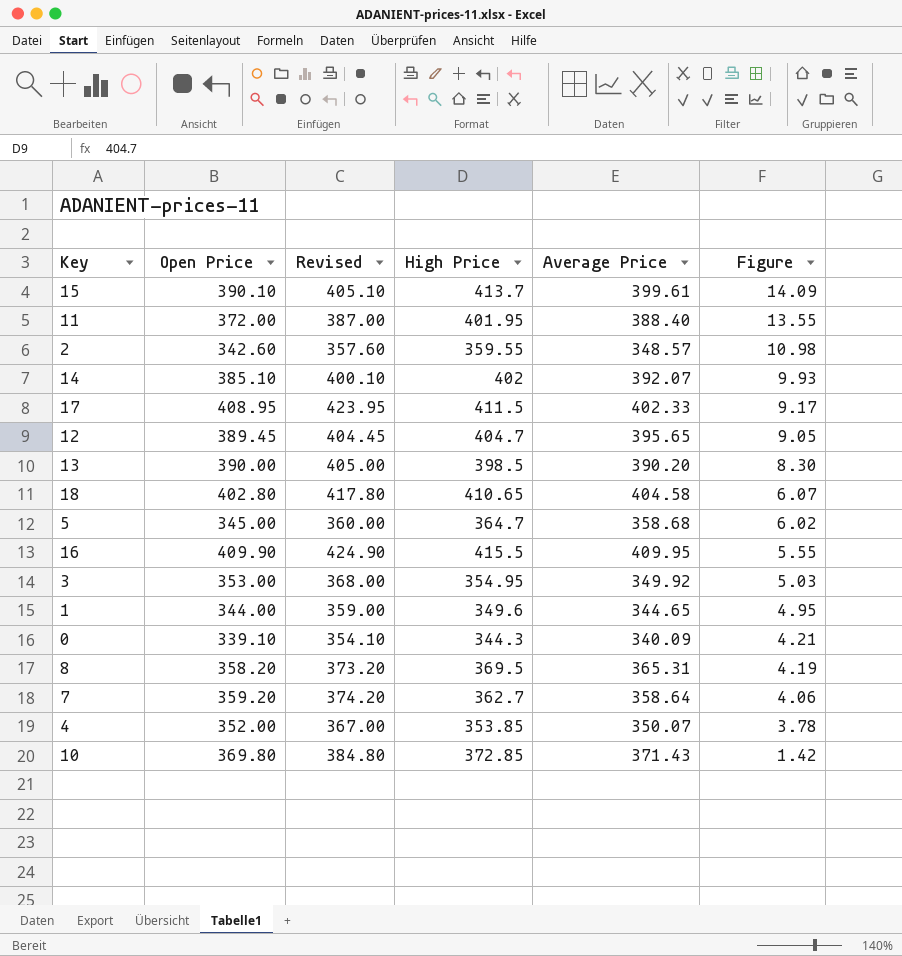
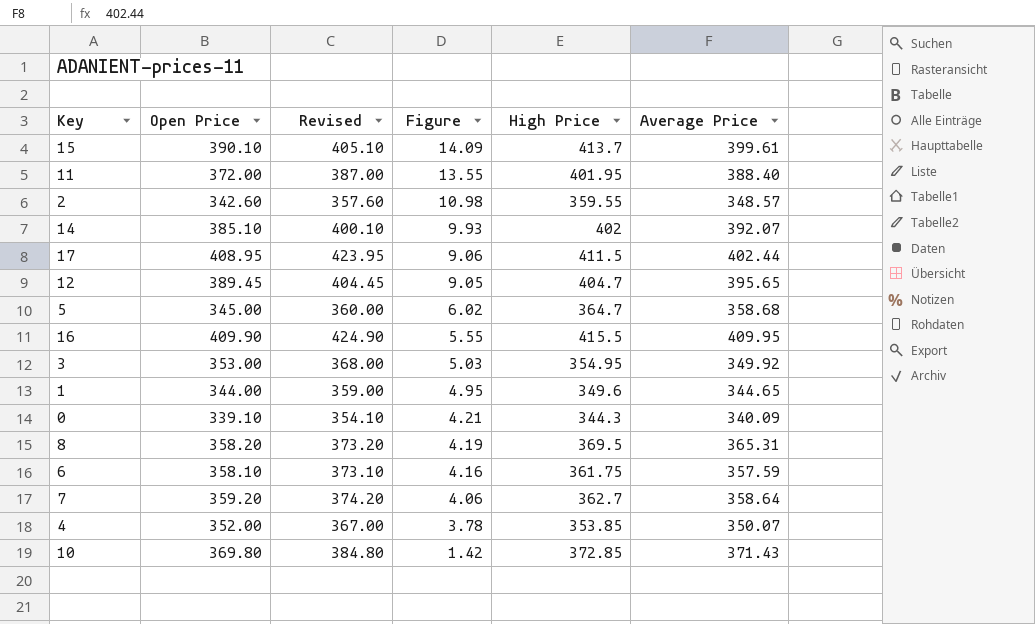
column Figure | position: 6 -> 4
row 13: 390.00 | 405.00 | 398.5 | 390.20 | 8.30 -> none
row 18: 402.80 | 417.80 | 410.65 | 404.58 | 6.07 -> none
17 | Figure: 9.17 -> 9.06
17 | Average Price: 402.33 -> 402.44
row 6: none -> 358.10 | 373.10 | 4.16 | 361.75 | 357.59

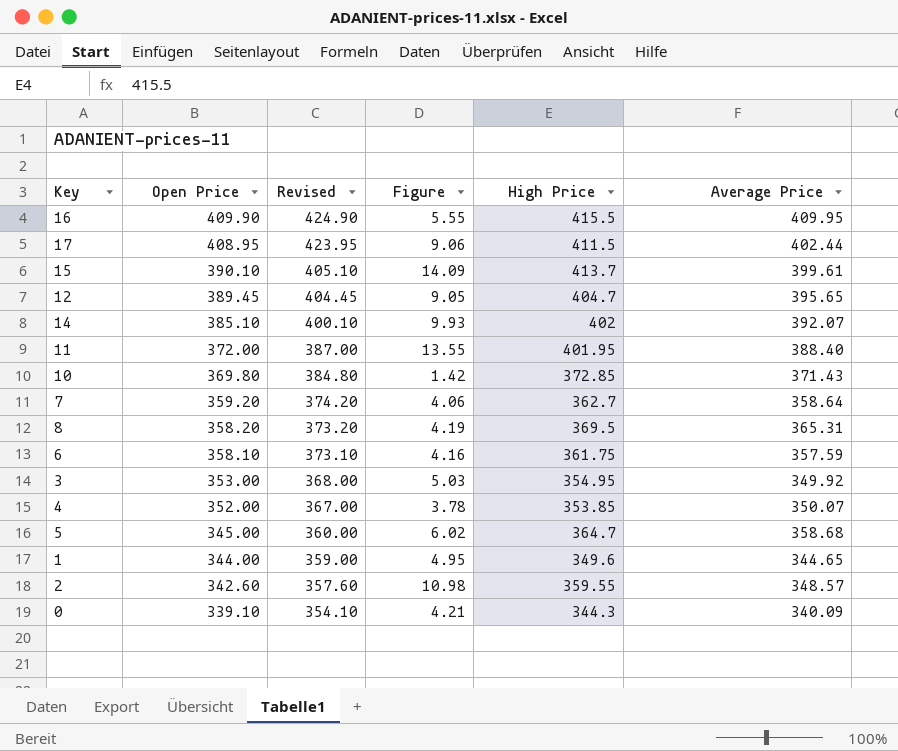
row order: Figure descending -> Open Price descending

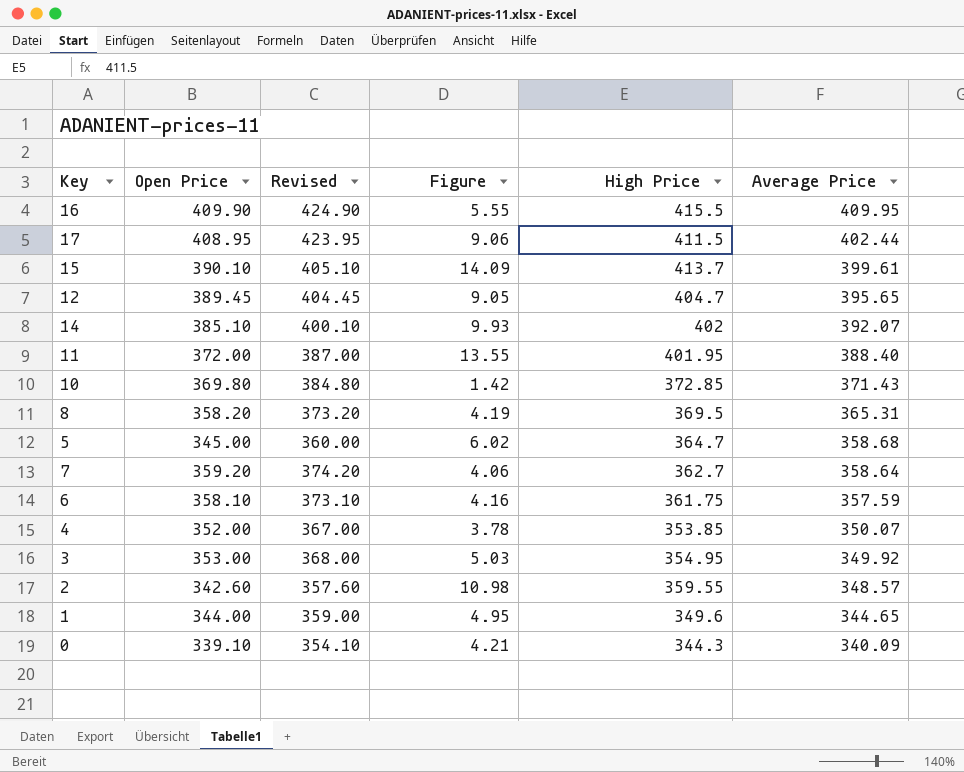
row order: Open Price descending -> Average Price descending

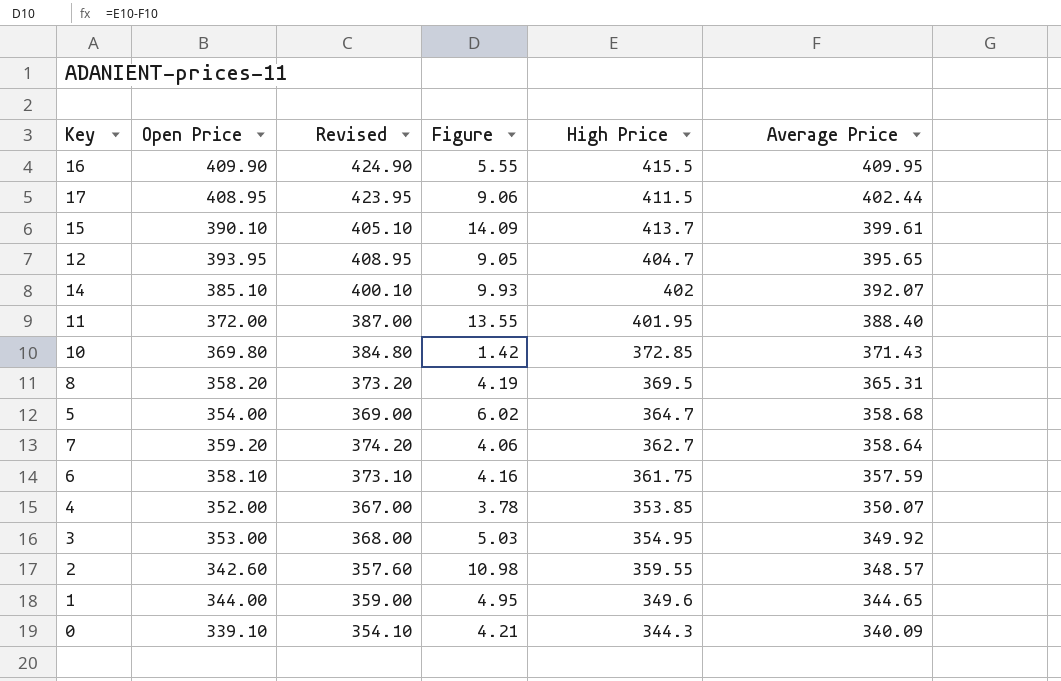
12 | Open Price: 389.45 -> 393.95
12 | Revised: 404.45 -> 408.95
5 | Open Price: 345.00 -> 354.00
5 | Revised: 360.00 -> 369.00

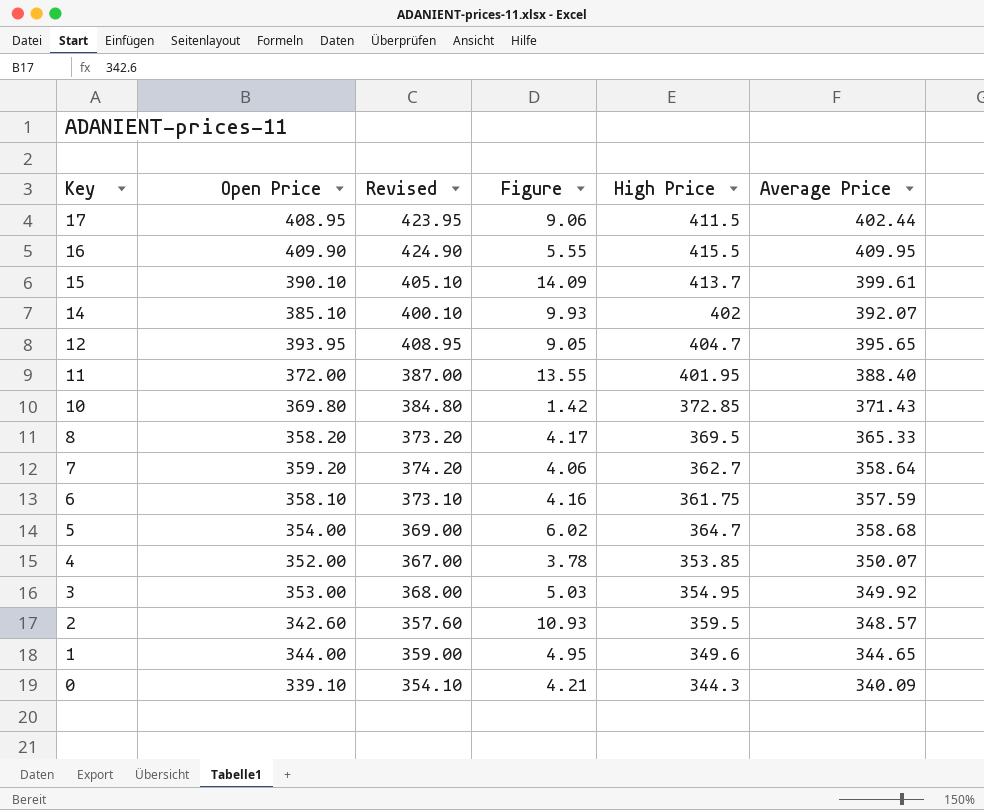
row order: Average Price descending -> Key descending
8 | Figure: 4.19 -> 4.17
8 | Average Price: 365.31 -> 365.33
2 | Figure: 10.98 -> 10.93
2 | High Price: 359.55 -> 359.5

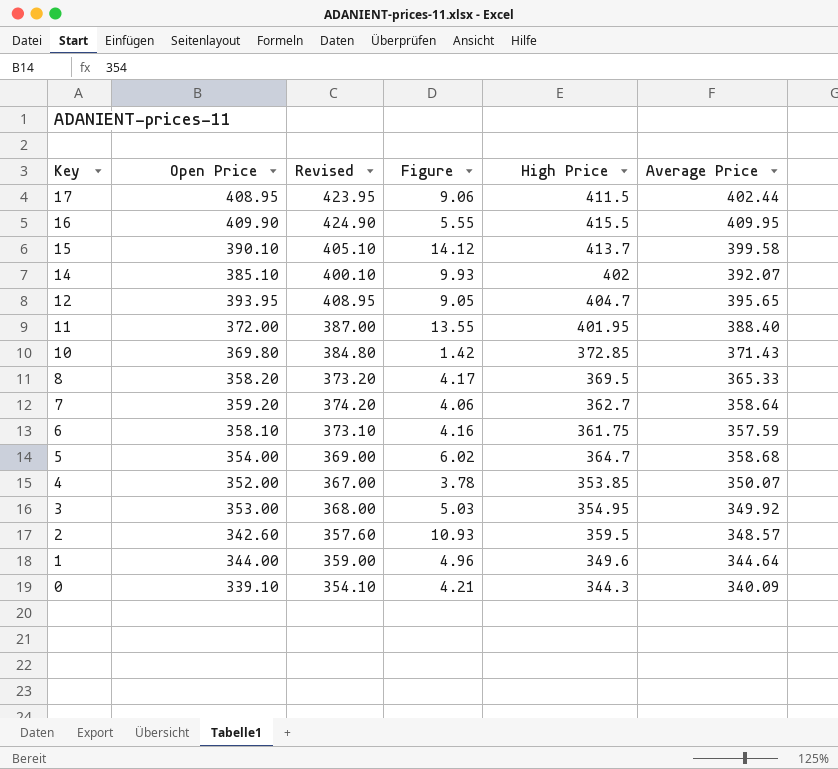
15 | Figure: 14.09 -> 14.12
15 | Average Price: 399.61 -> 399.58
1 | Figure: 4.95 -> 4.96
1 | Average Price: 344.65 -> 344.64

